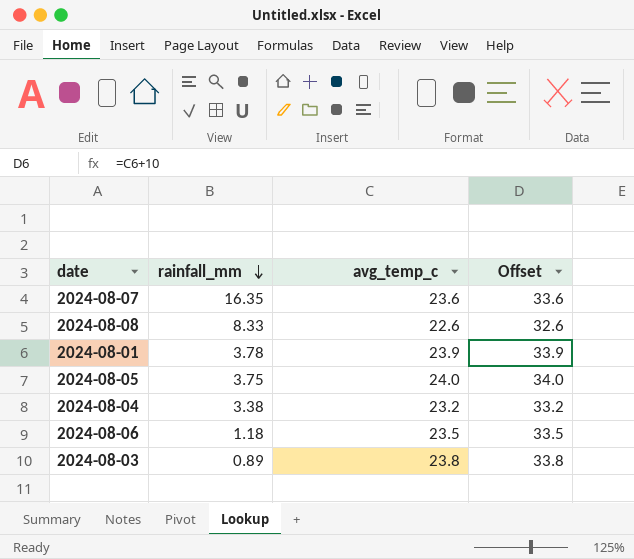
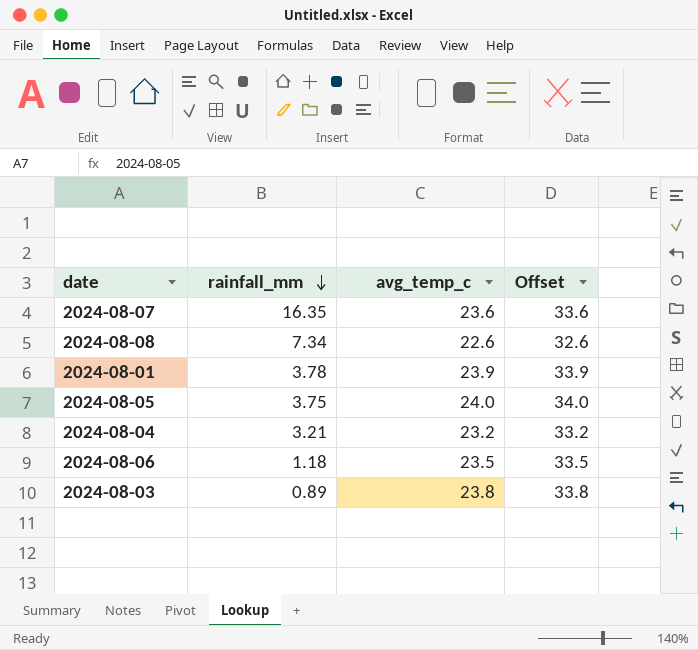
2024-08-08 | rainfall_mm: 8.33 -> 7.34
2024-08-04 | rainfall_mm: 3.38 -> 3.21

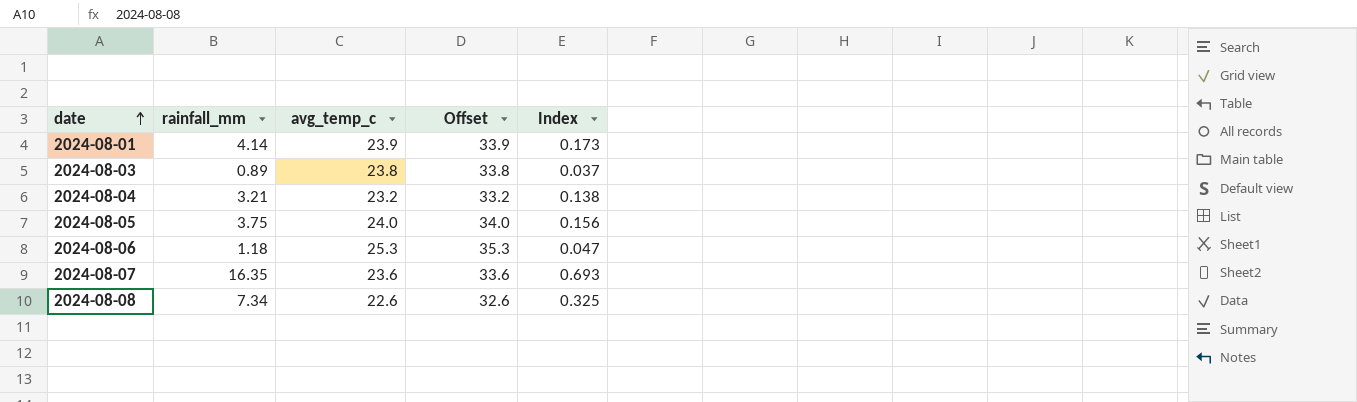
row order: rainfall_mm descending -> date ascending
column Index | formula: none -> [rainfall_mm] / [avg_temp_c]
2024-08-01 | rainfall_mm: 3.78 -> 4.14
2024-08-06 | avg_temp_c: 23.5 -> 25.3
2024-08-06 | Offset: 33.5 -> 35.3

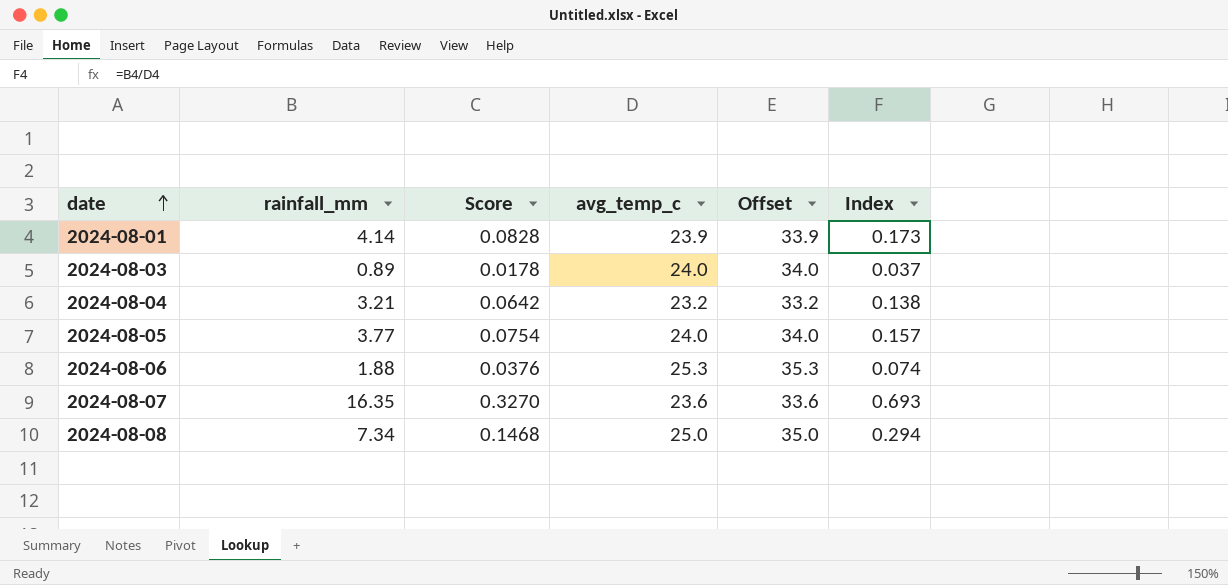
column Score | formula: none -> [rainfall_mm] * 0.02
2024-08-03 | avg_temp_c: 23.8 -> 24.0
2024-08-03 | Offset: 33.8 -> 34.0
2024-08-05 | rainfall_mm: 3.75 -> 3.77
2024-08-05 | Index: 0.156 -> 0.157
2024-08-06 | rainfall_mm: 1.18 -> 1.88
2024-08-06 | Index: 0.047 -> 0.074
2024-08-08 | avg_temp_c: 22.6 -> 25.0
2024-08-08 | Offset: 32.6 -> 35.0
2024-08-08 | Index: 0.325 -> 0.294

